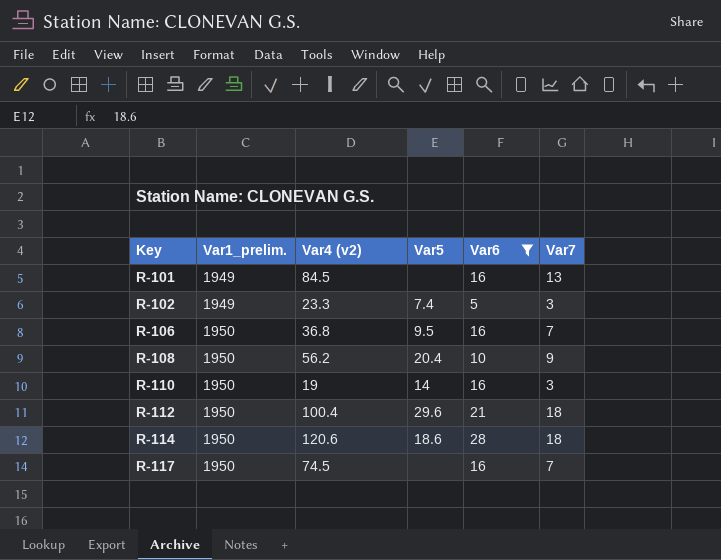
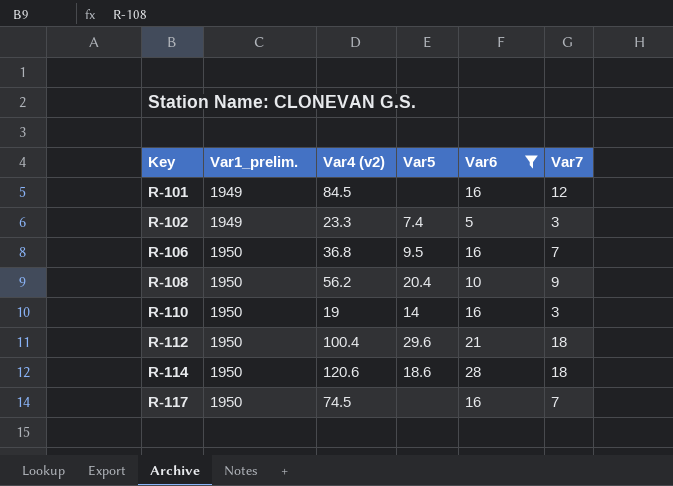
R-101 | Var7: 13 -> 12

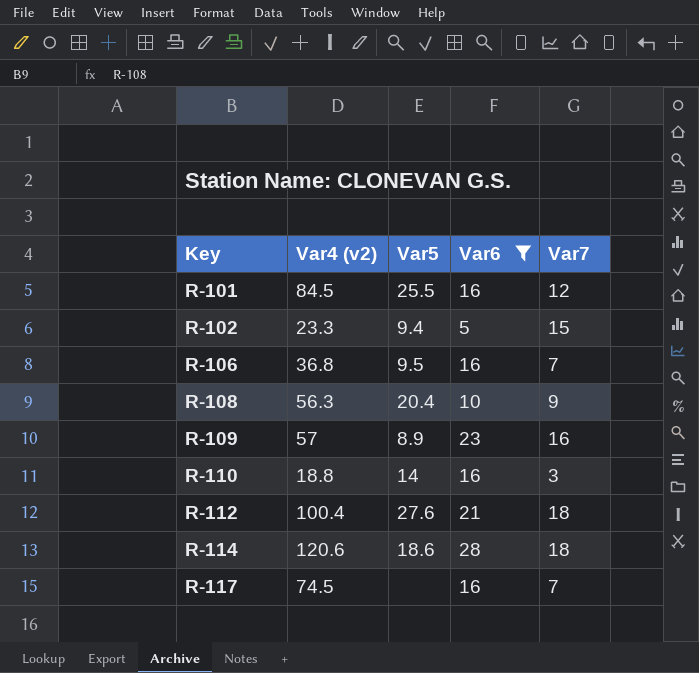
column Var1_prelim. | position: 2 -> none
R-101 | Var5: none -> 25.5
R-102 | Var5: 7.4 -> 9.4
R-102 | Var7: 3 -> 15
R-108 | Var4 (v2): 56.2 -> 56.3
row R-109: none -> 57 | 8.9 | 23 | 16
R-110 | Var4 (v2): 19 -> 18.8
R-112 | Var5: 29.6 -> 27.6

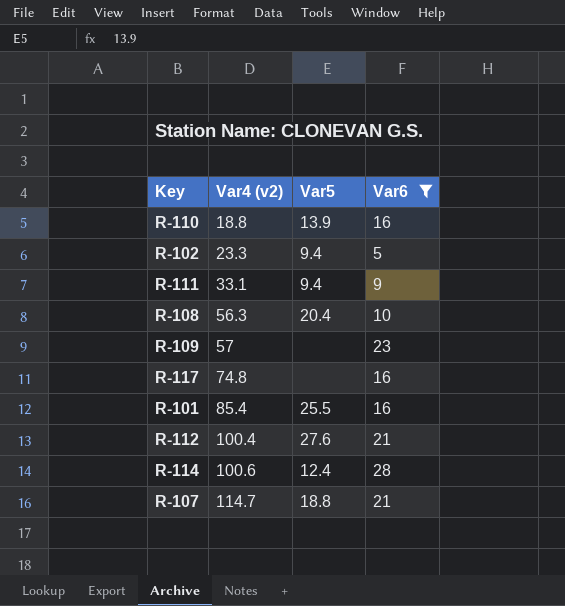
row order: Key ascending -> Var4 (v2) ascending
column Var7 | position: 5 -> none
row R-106: 36.8 | 9.5 | 16 | 7 -> none
R-110 | Var5: 14 -> 13.9
row R-111: none -> 33.1 | 9.4 | 9
R-109 | Var5: 8.9 -> none
R-117 | Var4 (v2): 74.5 -> 74.8
R-101 | Var4 (v2): 84.5 -> 85.4
R-114 | Var4 (v2): 120.6 -> 100.6
R-114 | Var5: 18.6 -> 12.4
row R-107: none -> 114.7 | 18.8 | 21

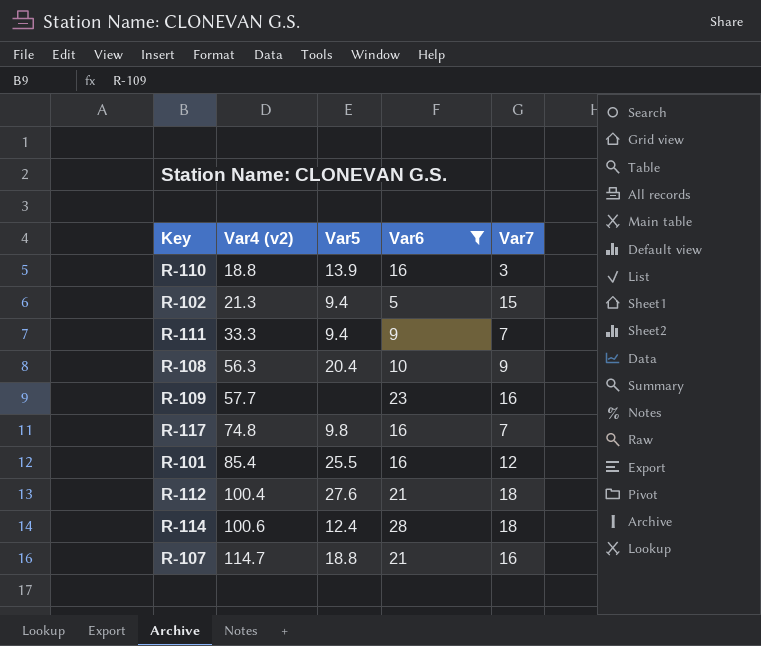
column Var7 | position: none -> 5
R-102 | Var4 (v2): 23.3 -> 21.3
R-111 | Var4 (v2): 33.1 -> 33.3
R-109 | Var4 (v2): 57 -> 57.7
R-117 | Var5: none -> 9.8

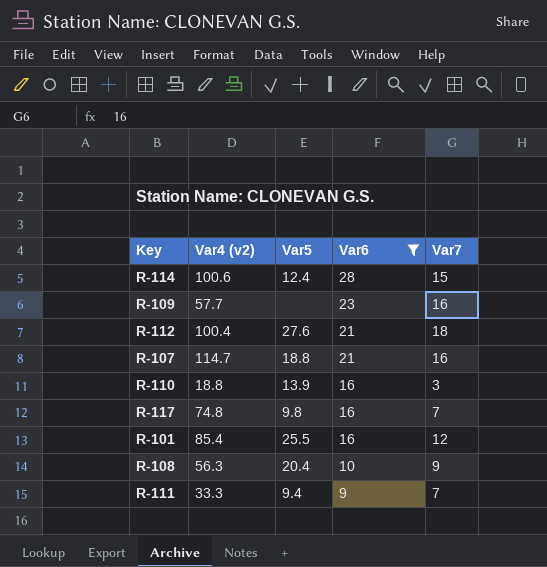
row order: Var4 (v2) ascending -> Var6 descending
row R-102: 21.3 | 9.4 | 5 | 15 -> none
R-114 | Var7: 18 -> 15

